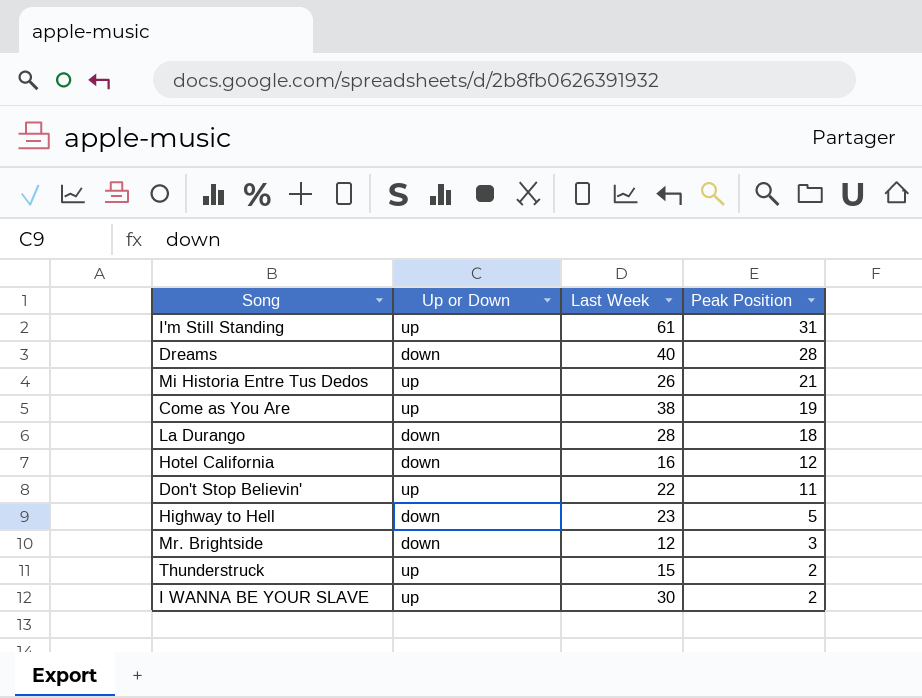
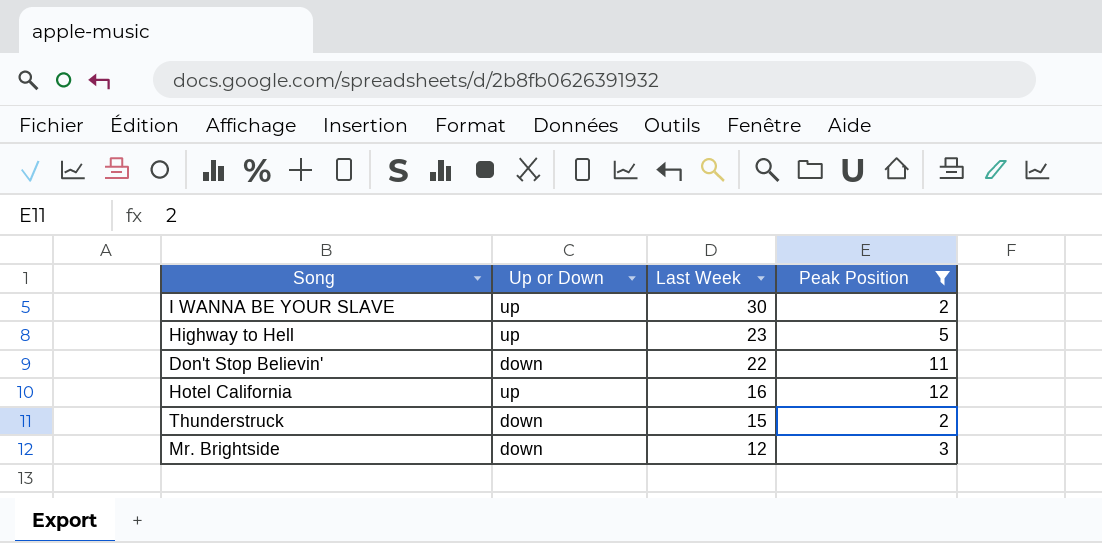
filter: none -> Peak Position <= 12
row order: Peak Position descending -> Last Week descending
Highway to Hell | Up or Down: down -> up
Don't Stop Believin' | Up or Down: up -> down
Hotel California | Up or Down: down -> up
Thunderstruck | Up or Down: up -> down

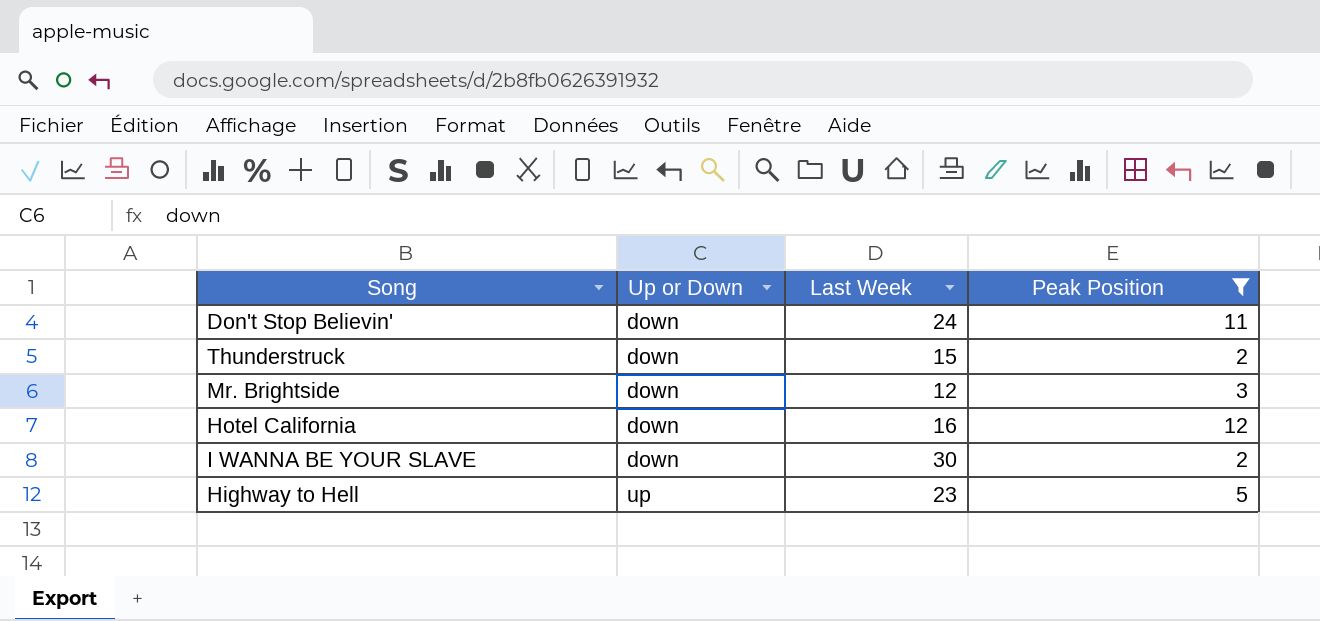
row order: Last Week descending -> Up or Down ascending
Don't Stop Believin' | Last Week: 22 -> 24
Hotel California | Up or Down: up -> down
I WANNA BE YOUR SLAVE | Up or Down: up -> down

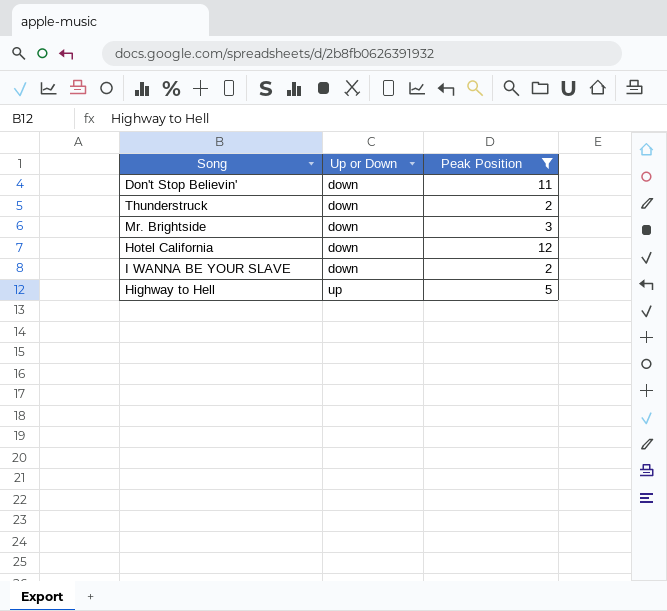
column Last Week | position: 3 -> none

